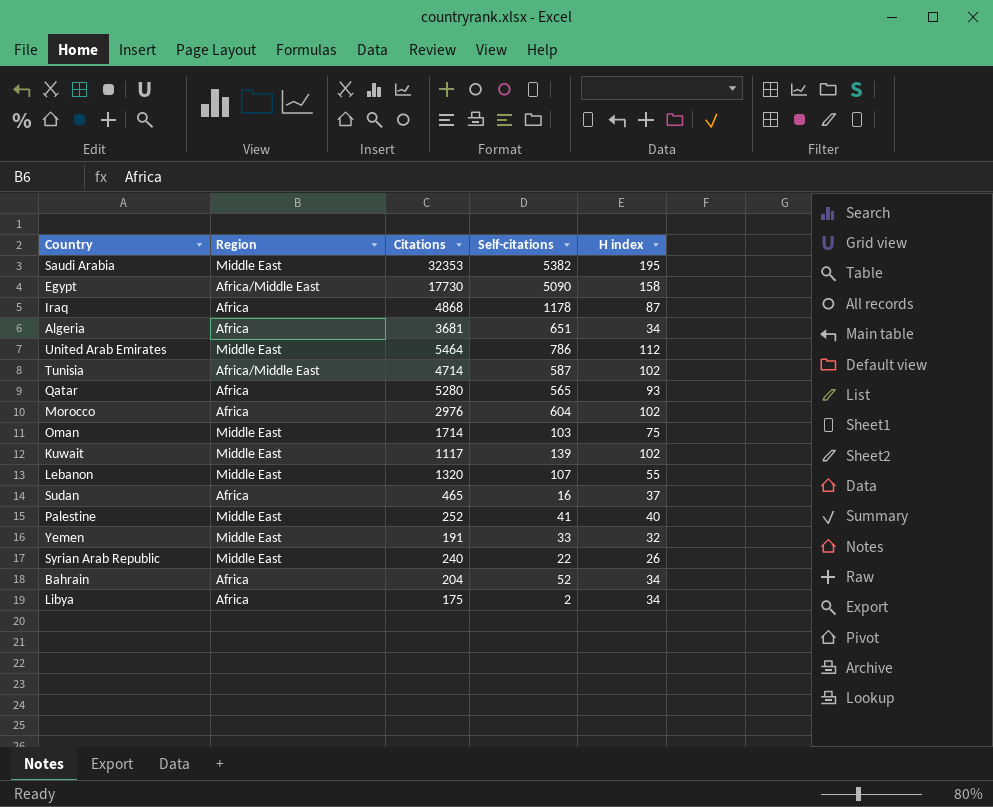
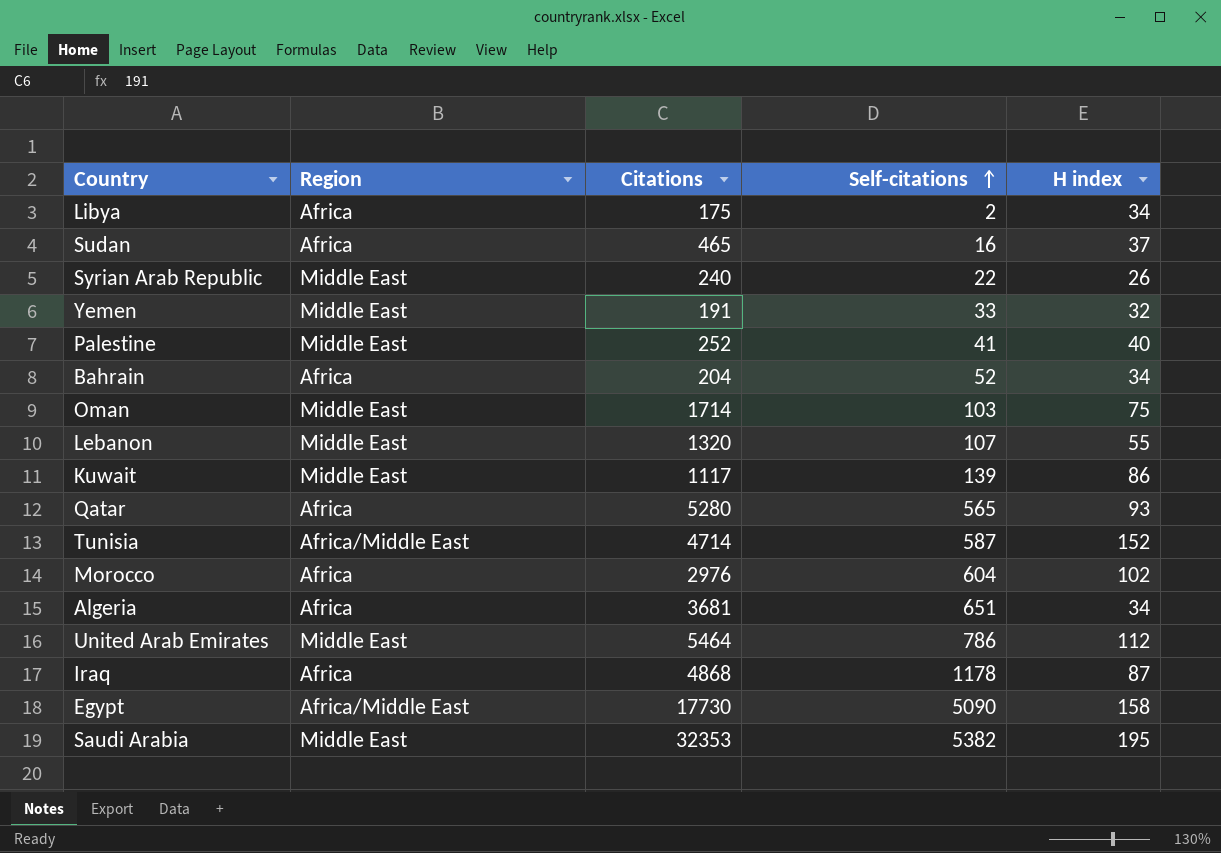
row order: none -> Self-citations ascending
Kuwait | H index: 102 -> 86
Tunisia | H index: 102 -> 152

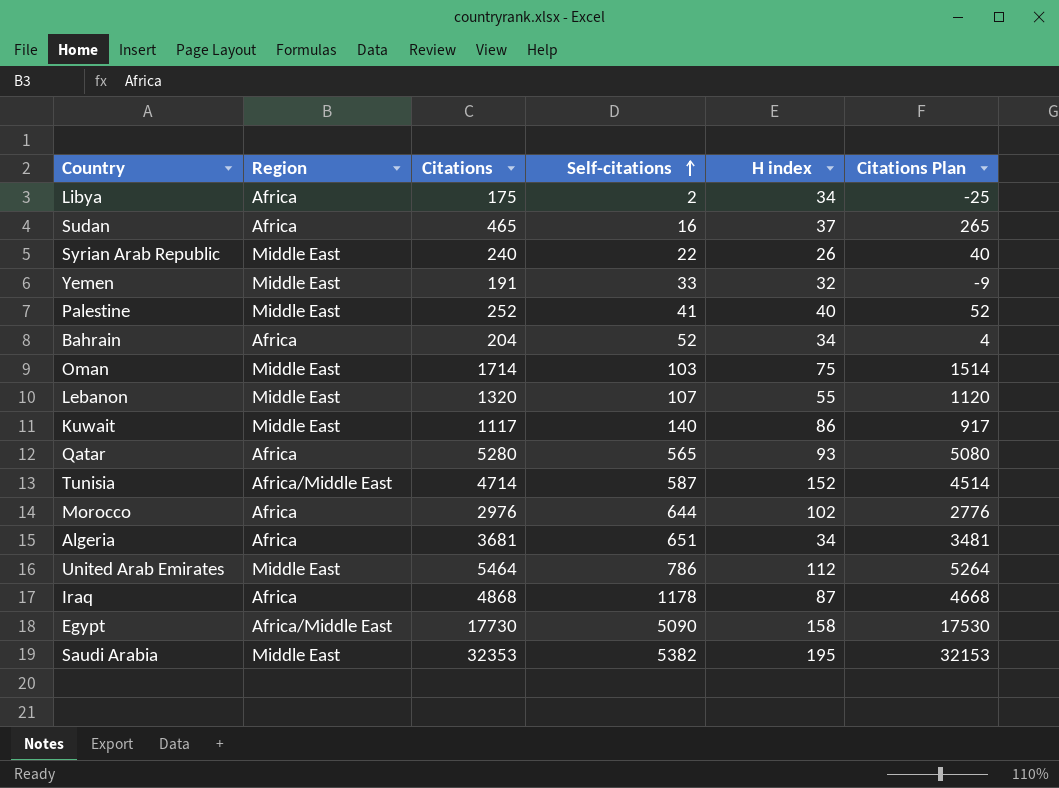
column Citations Plan | formula: none -> [Citations] - 200
Kuwait | Self-citations: 139 -> 140
Morocco | Self-citations: 604 -> 644

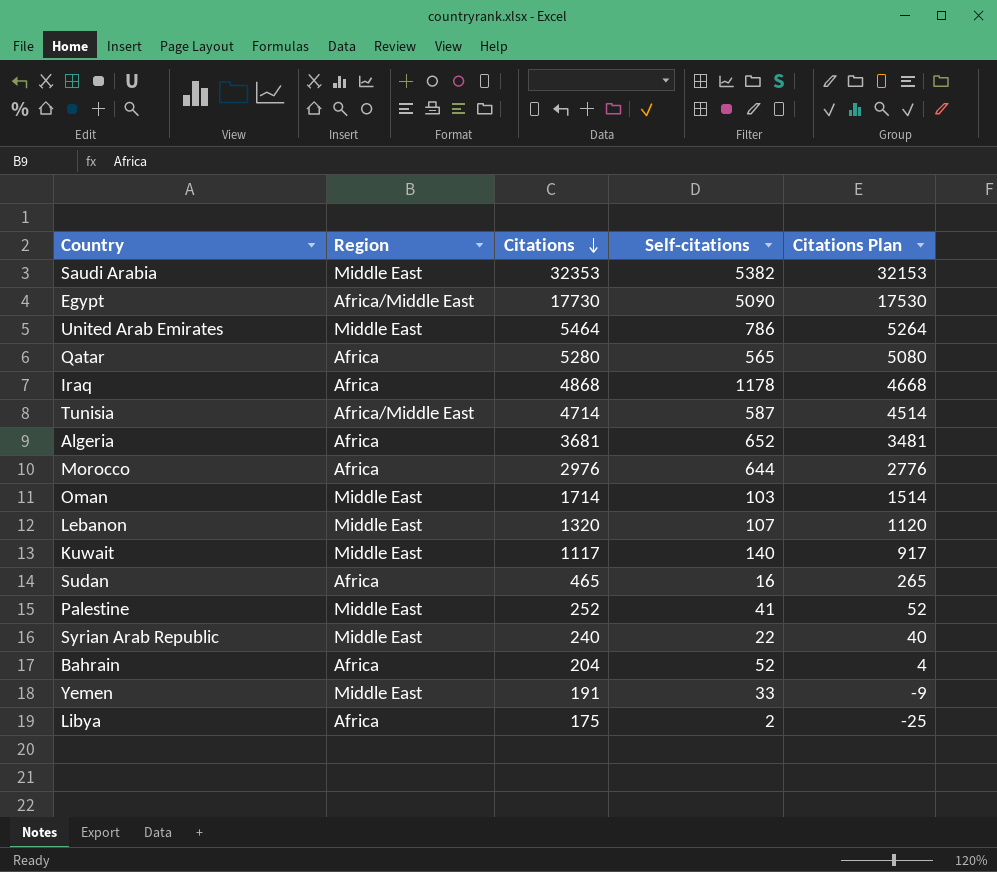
row order: Self-citations ascending -> Citations descending
column H index | position: 5 -> none
Algeria | Self-citations: 651 -> 652

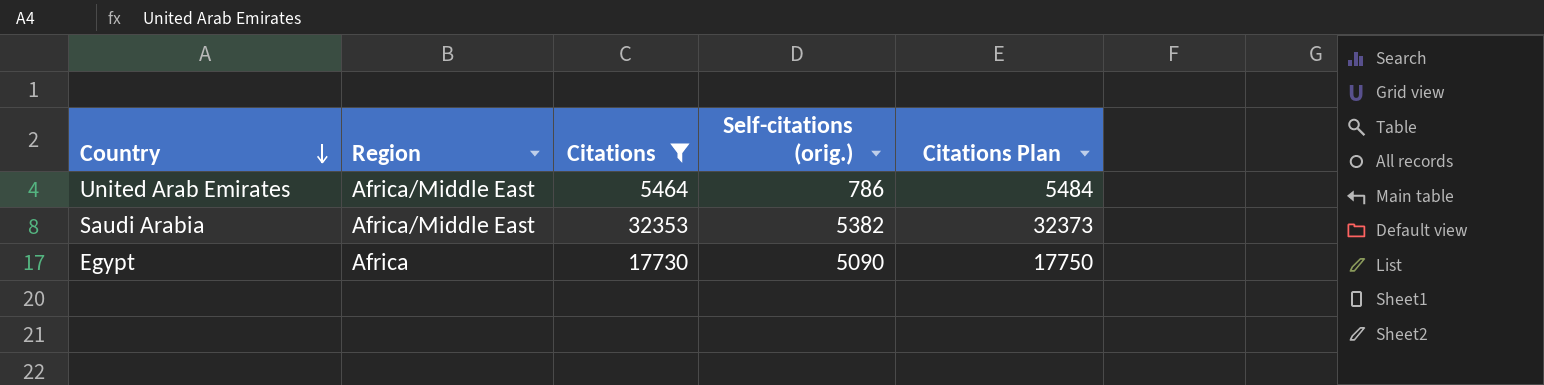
filter: none -> Citations >= 5464
row order: Citations descending -> Country descending
column name: Self-citations -> Self-citations (orig.)
column Citations Plan | formula: [Citations] - 200 -> [Citations] + 20
United Arab Emirates | Region: Middle East -> Africa/Middle East
Saudi Arabia | Region: Middle East -> Africa/Middle East
Egypt | Region: Africa/Middle East -> Africa

